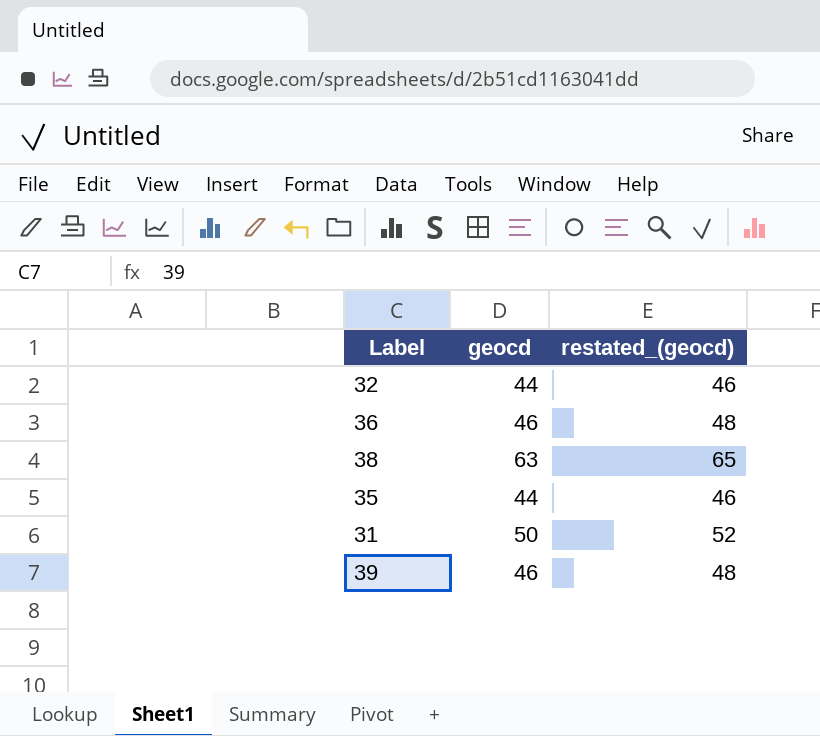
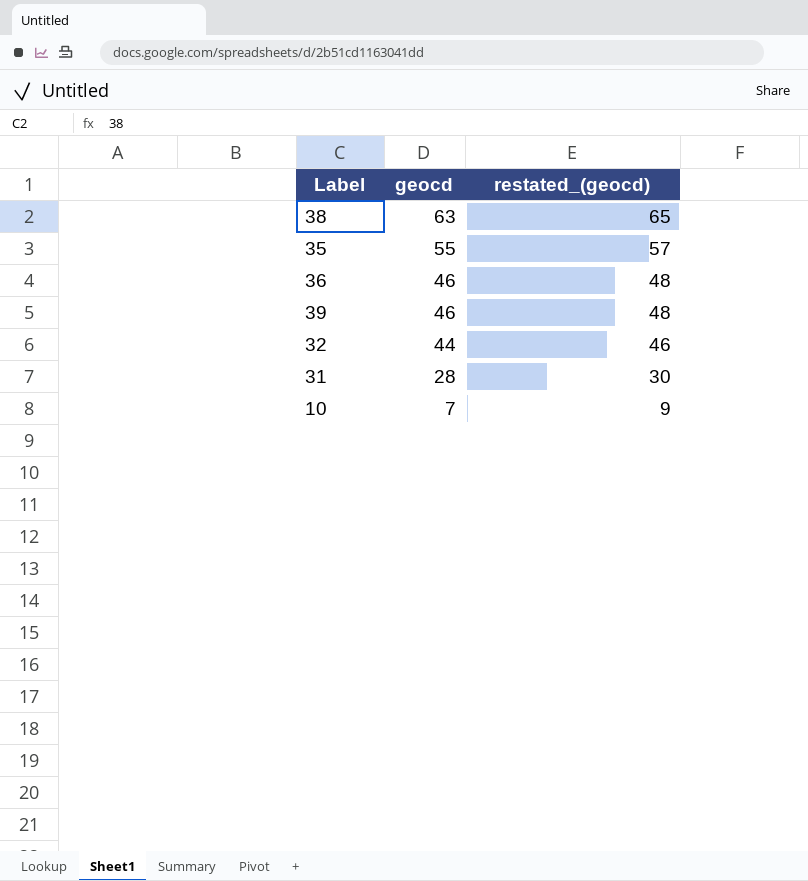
row order: none -> geocd descending
35 | geocd: 44 -> 55
35 | restated_(geocd): 46 -> 57
31 | geocd: 50 -> 28
31 | restated_(geocd): 52 -> 30
row 10: none -> 7 | 9

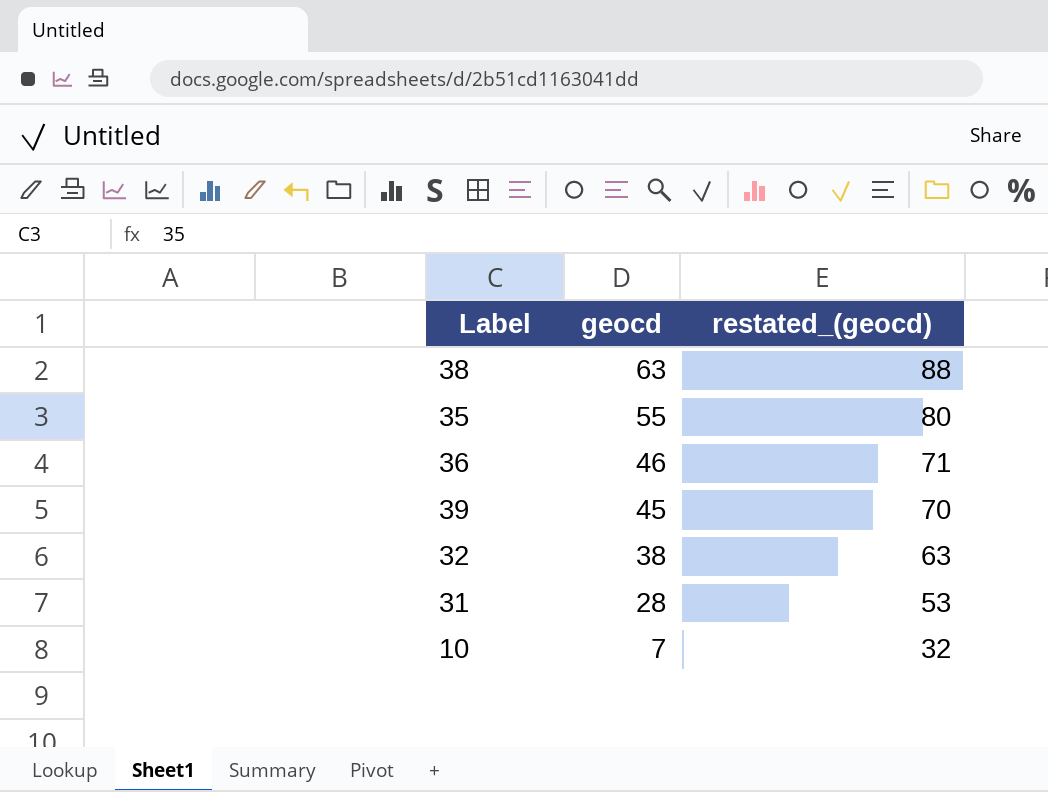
column restated_(geocd) | formula: [geocd] + 2 -> [geocd] + 25
39 | geocd: 46 -> 45
32 | geocd: 44 -> 38

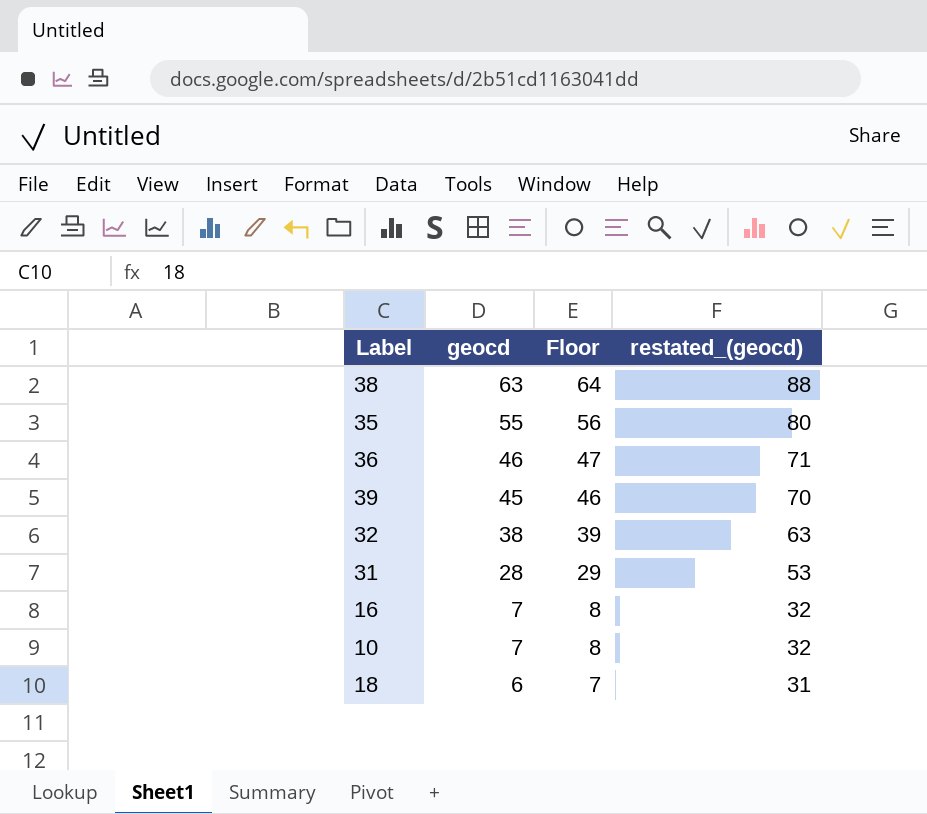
column Floor | formula: none -> [geocd] + 1
row 16: none -> 7 | 8 | 32
row 18: none -> 6 | 7 | 31

